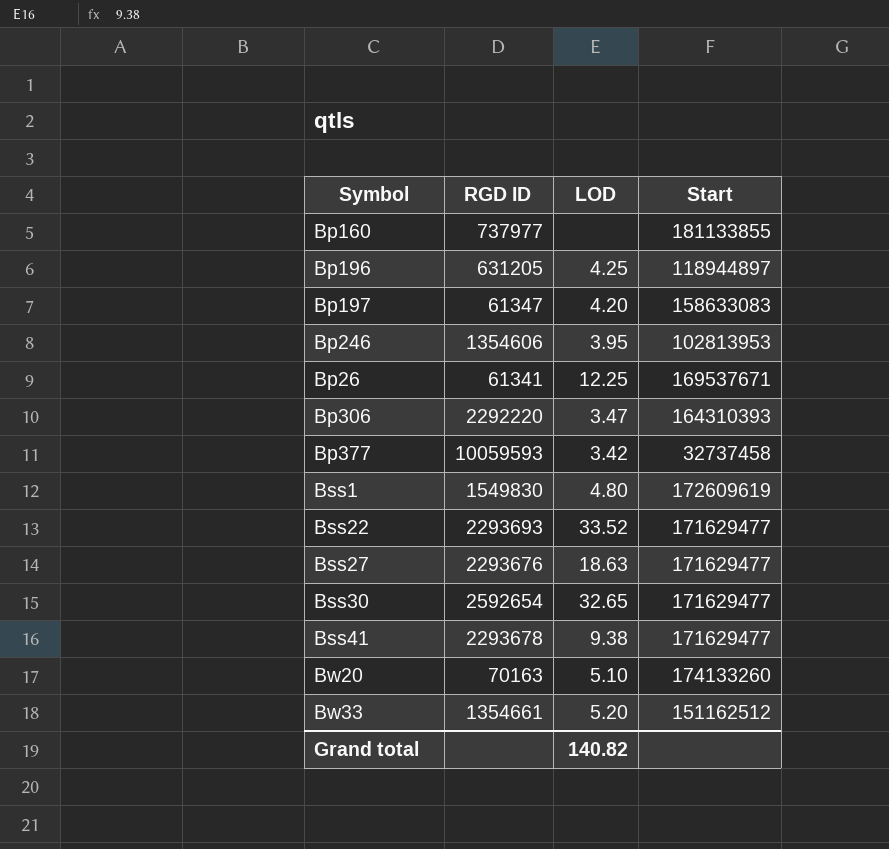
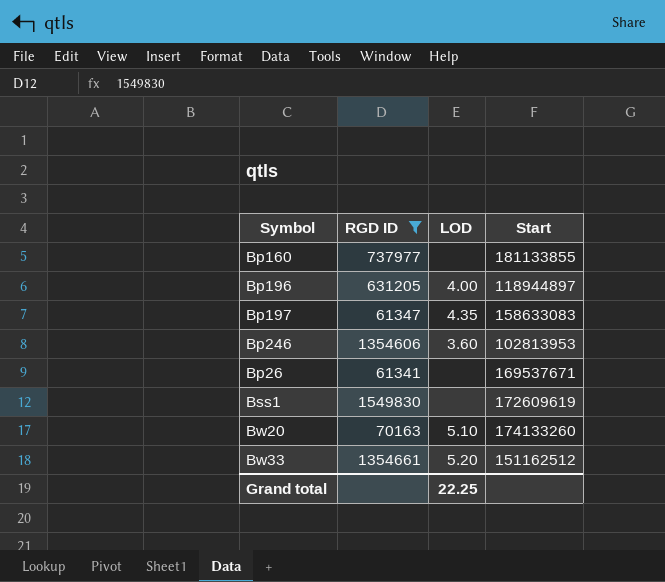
filter: none -> RGD ID <= 1549830
Bp196 | LOD: 4.25 -> 4.00
Bp197 | LOD: 4.20 -> 4.35
Bp246 | LOD: 3.95 -> 3.60
Bp26 | LOD: 12.25 -> none
Bss1 | LOD: 4.80 -> none
Grand total | LOD: 140.82 -> 22.25

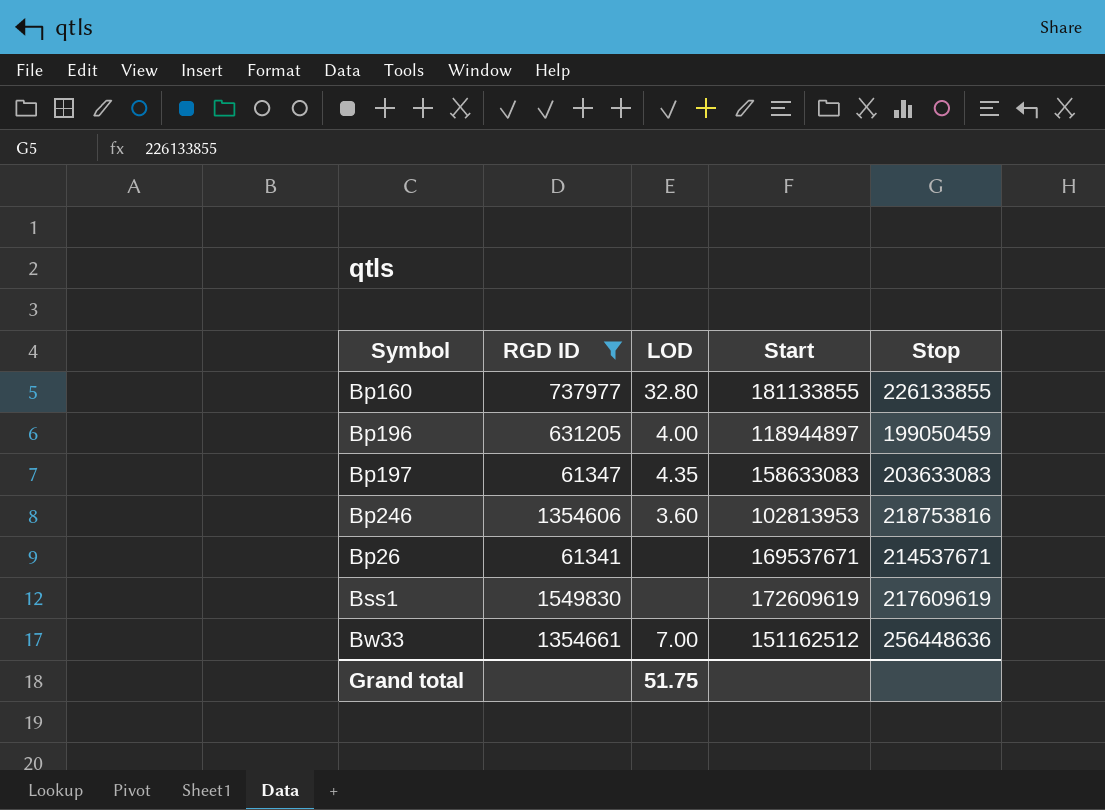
column Stop | position: none -> 5
row Bw20: 70163 | 5.10 | 174133260 -> none
Bp160 | LOD: none -> 32.80
Bw33 | LOD: 5.20 -> 7.00
Grand total | LOD: 22.25 -> 51.75

